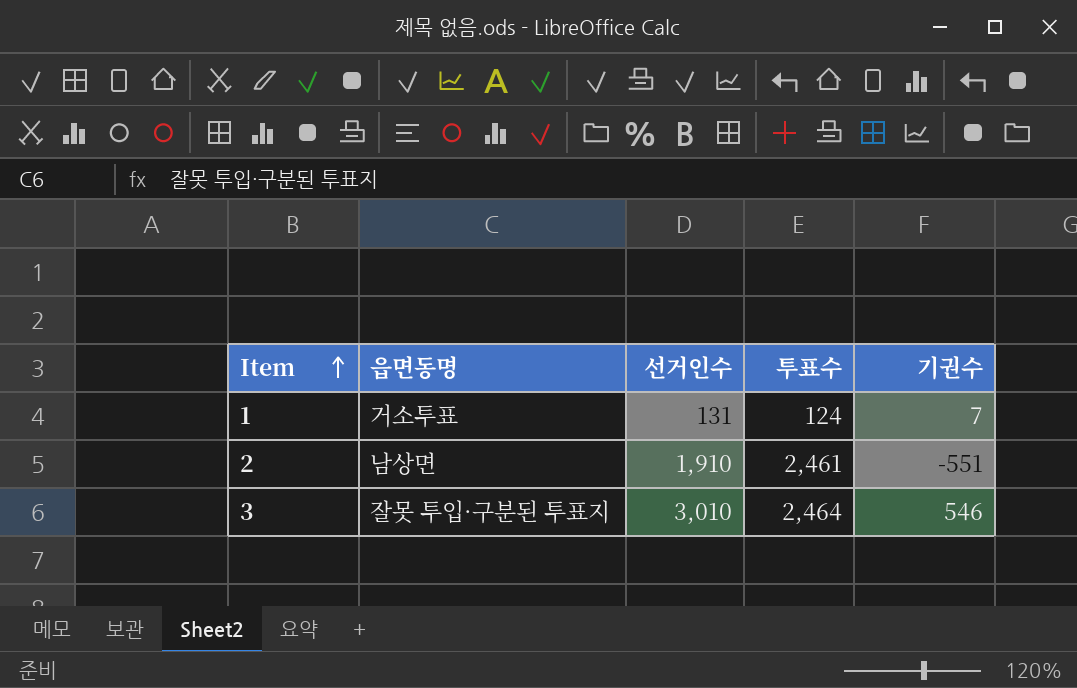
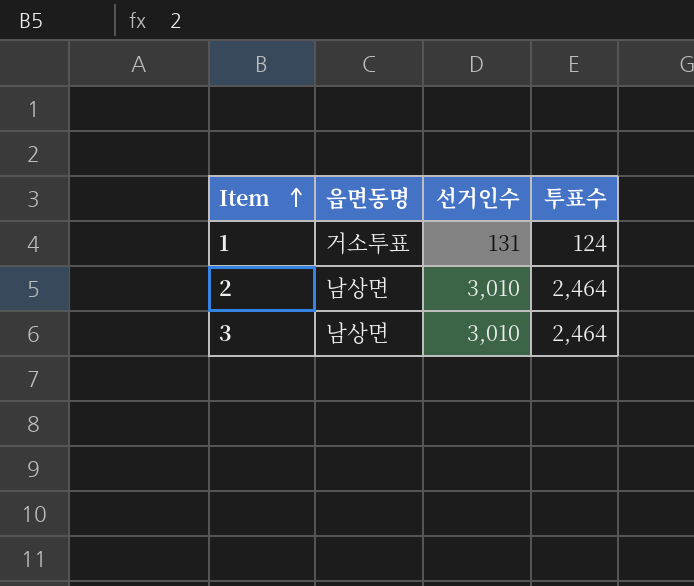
column 기권수 | formula: [선거인수] - [투표수] -> none
2 | 선거인수: 1,910 -> 3,010
2 | 투표수: 2,461 -> 2,464
3 | 읍면동명: 잘못 투입·구분된 투표지 -> 남상면

